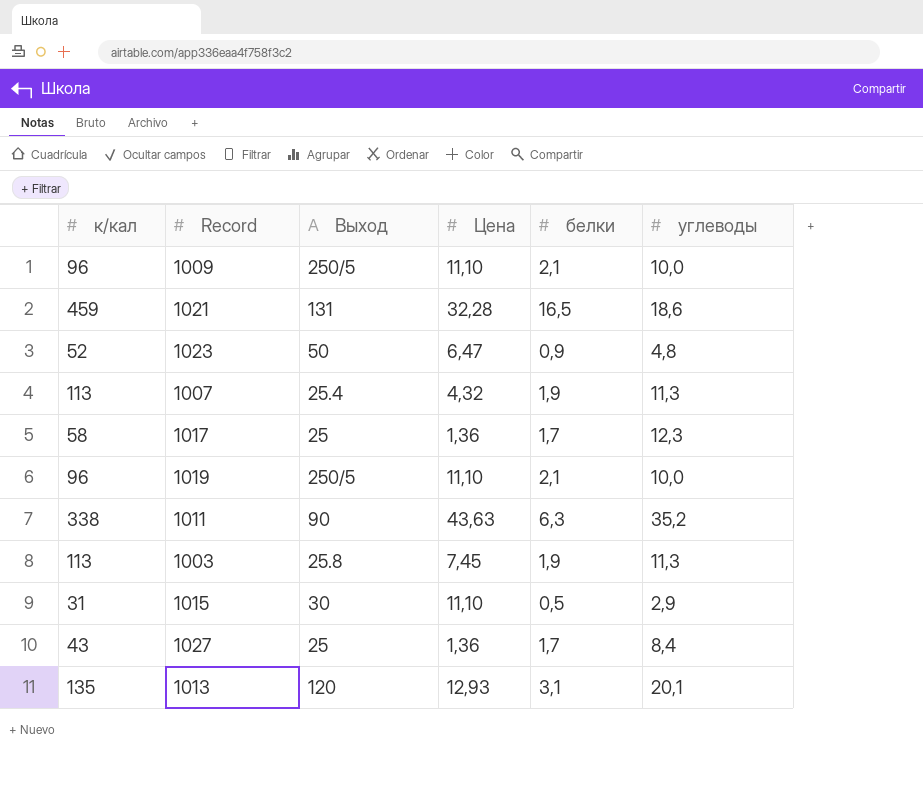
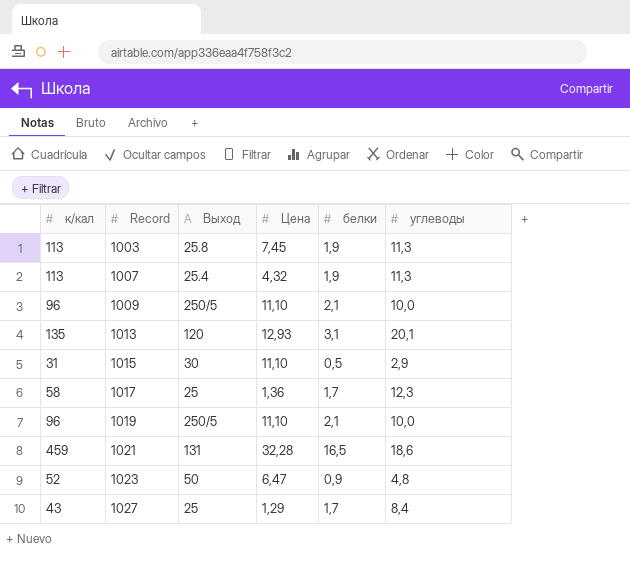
row order: none -> Record ascending
row 1011: 338 | 90 | 43,63 | 6,3 | 35,2 -> none
1027 | Цена: 1,36 -> 1,29

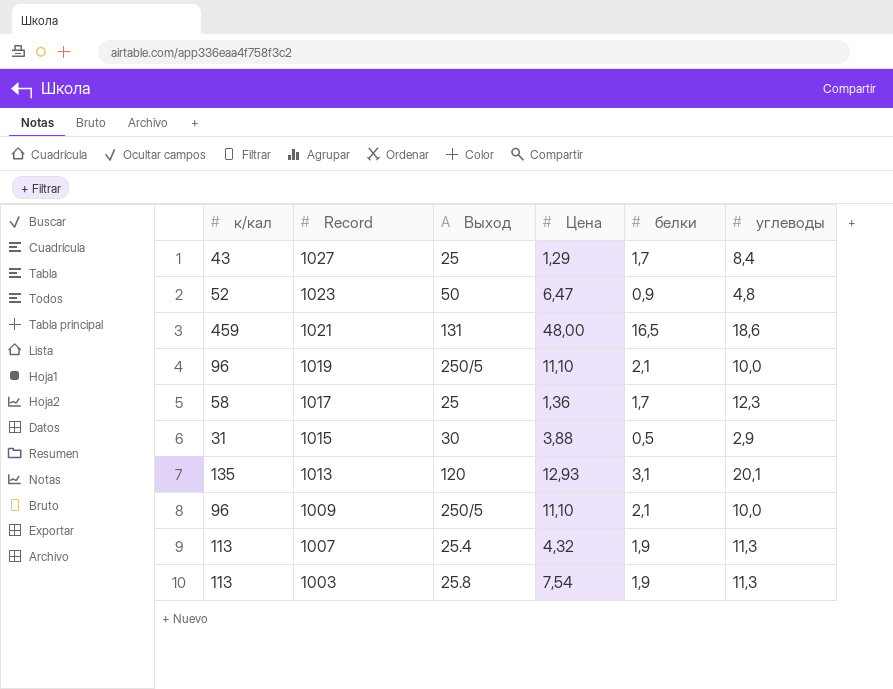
row order: Record ascending -> Record descending
1021 | Цена: 32,28 -> 48,00
1015 | Цена: 11,10 -> 3,88
1003 | Цена: 7,45 -> 7,54

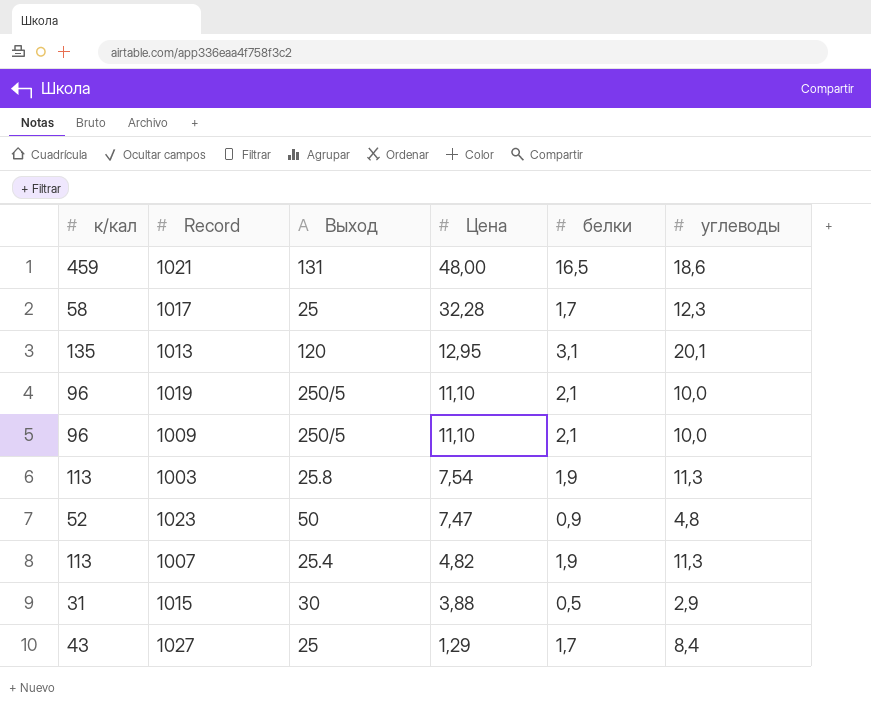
row order: Record descending -> Цена descending
1017 | Цена: 1,36 -> 32,28
1013 | Цена: 12,93 -> 12,95
1023 | Цена: 6,47 -> 7,47
1007 | Цена: 4,32 -> 4,82

